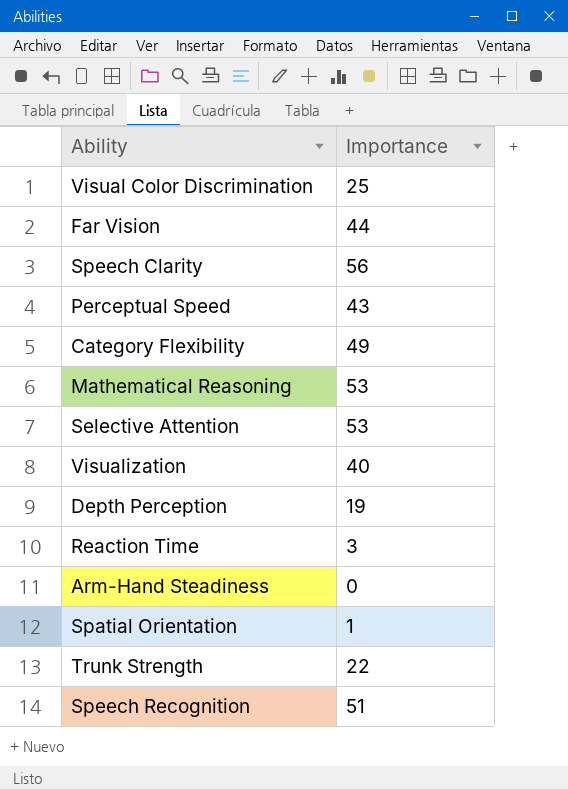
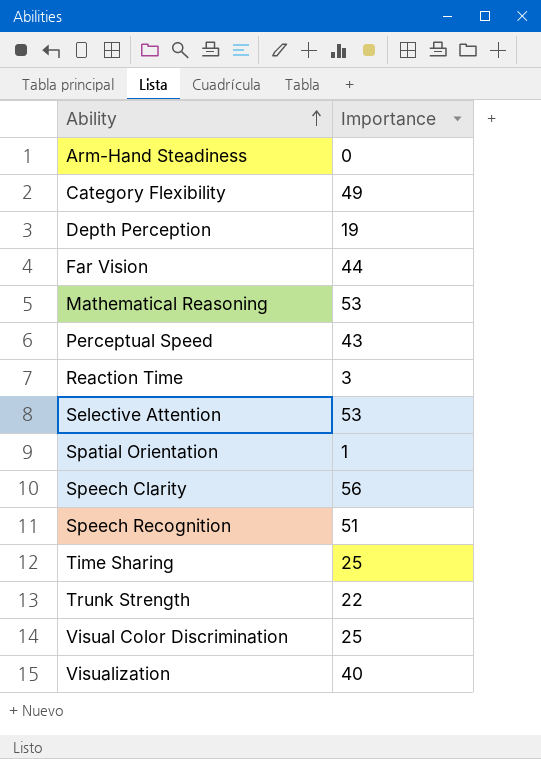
row order: none -> Ability ascending
row Time Sharing: none -> 25

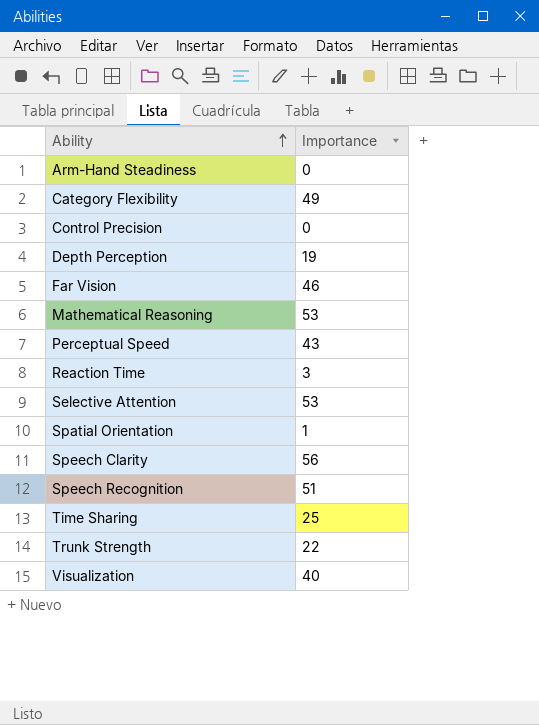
row Visual Color Discrimination: 25 -> none
row Control Precision: none -> 0
Far Vision | Importance: 44 -> 46

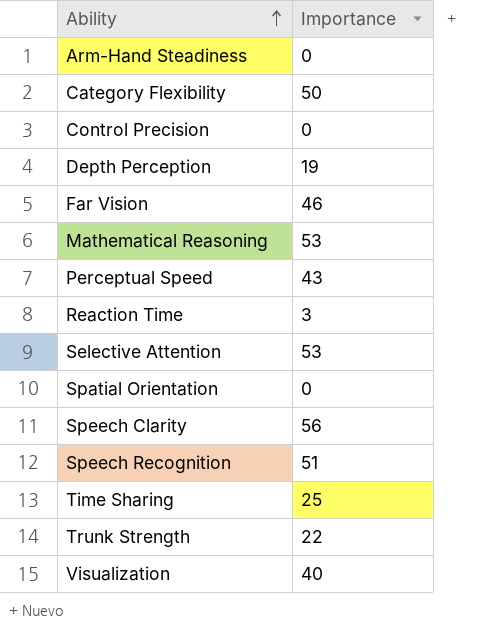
Category Flexibility | Importance: 49 -> 50
Spatial Orientation | Importance: 1 -> 0

